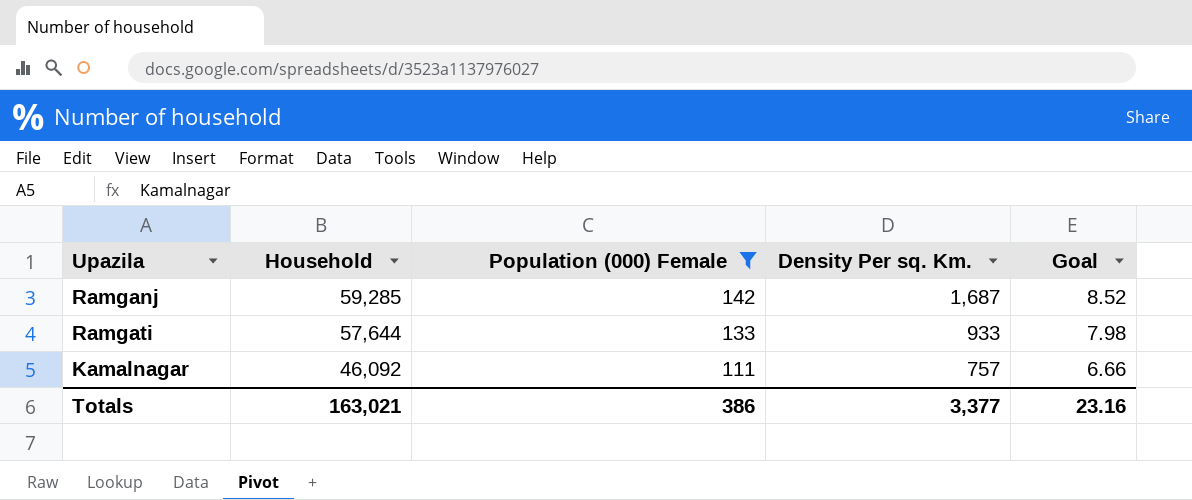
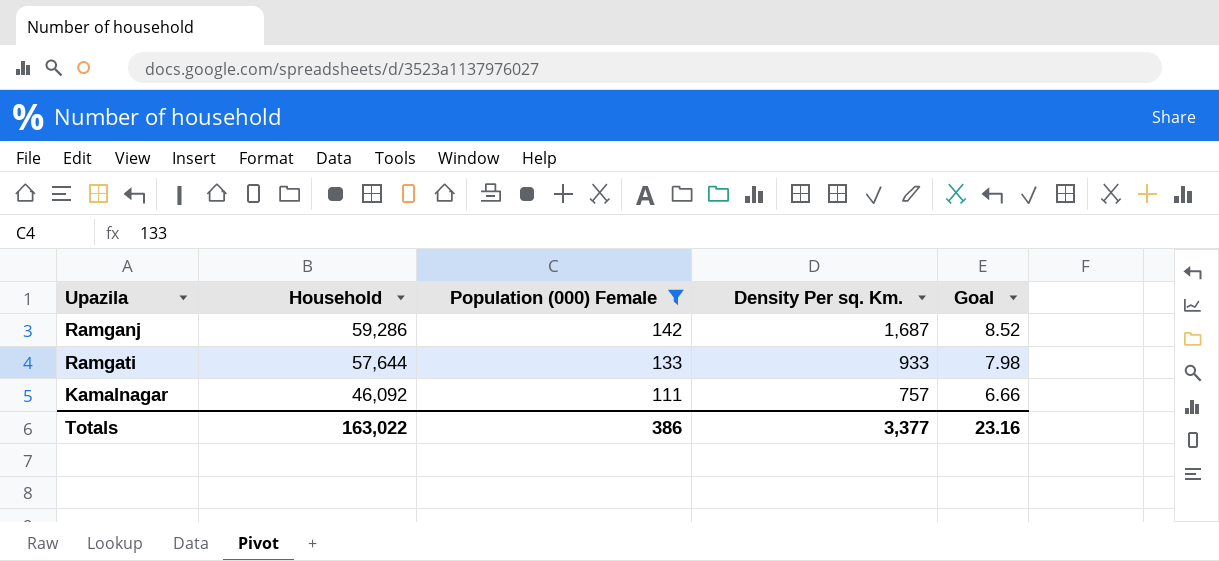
Ramganj | Household: 59,285 -> 59,286
Totals | Household: 163,021 -> 163,022

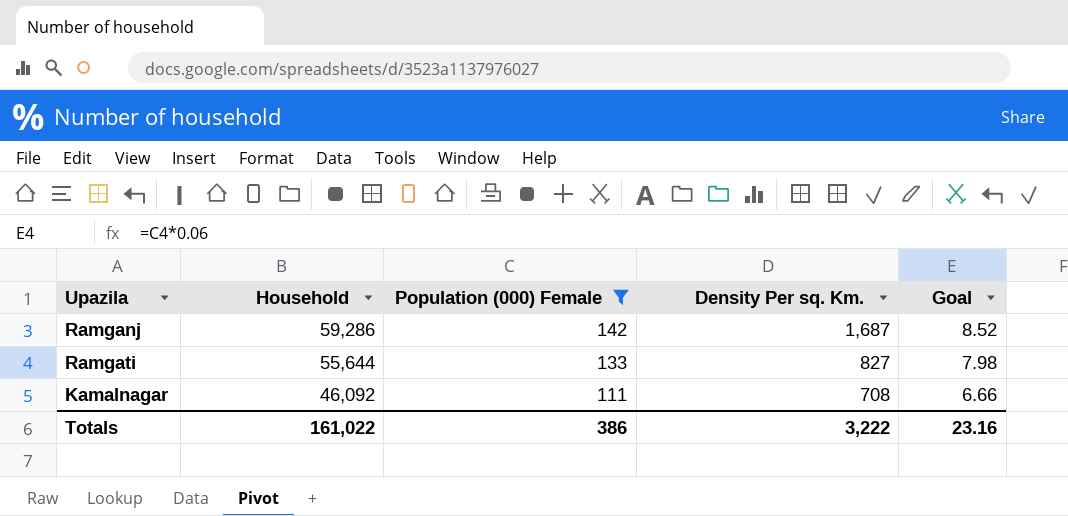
Ramgati | Household: 57,644 -> 55,644
Ramgati | Density Per sq. Km.: 933 -> 827
Kamalnagar | Density Per sq. Km.: 757 -> 708
Totals | Household: 163,022 -> 161,022
Totals | Density Per sq. Km.: 3,377 -> 3,222

